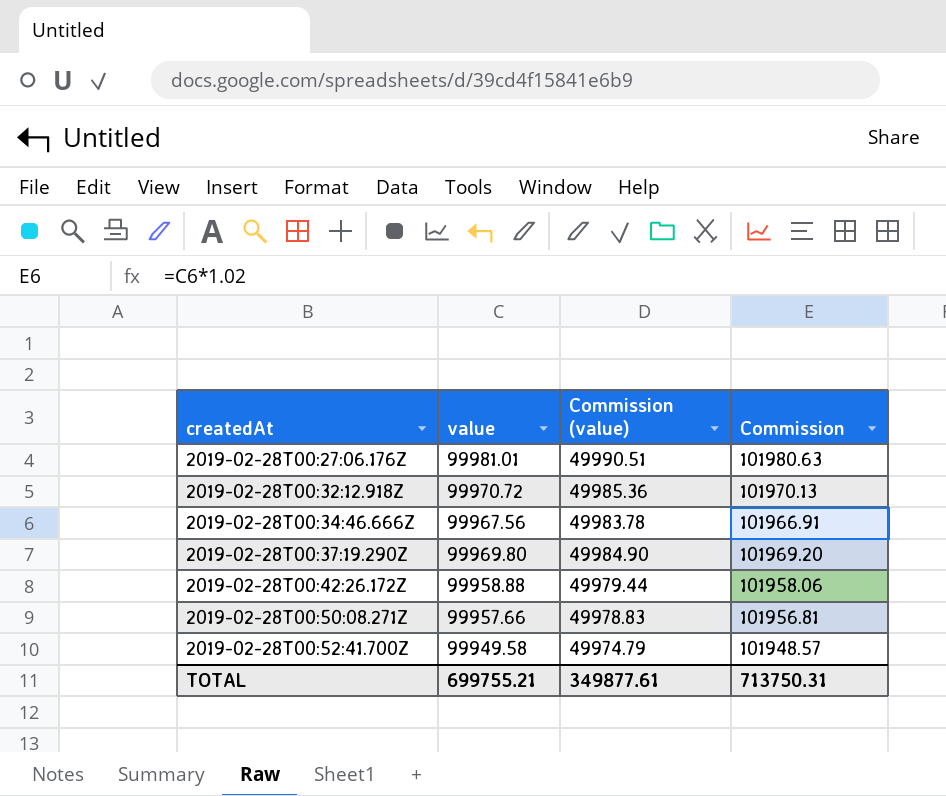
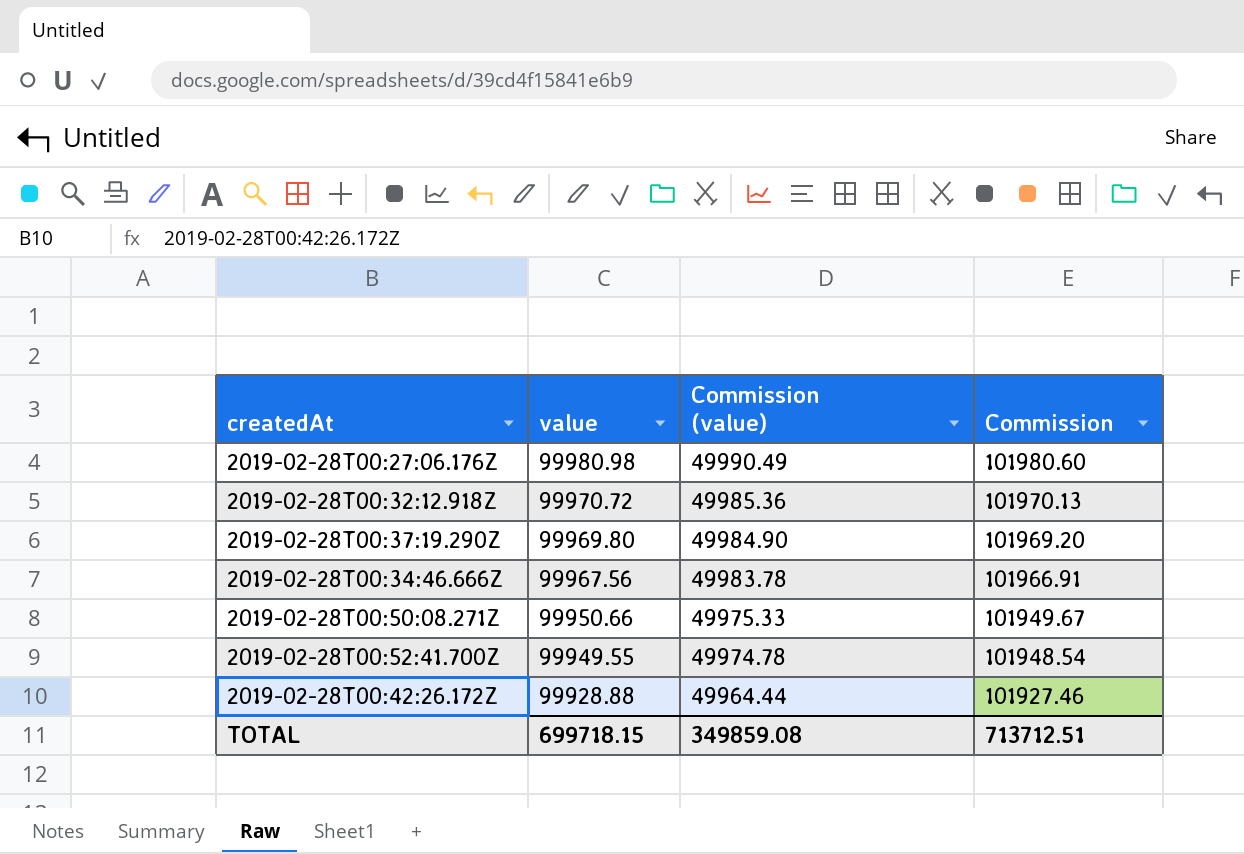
row order: createdAt ascending -> value descending
2019-02-28T00:27:06.176Z | value: 99981.01 -> 99980.98
2019-02-28T00:27:06.176Z | Commission (value): 49990.51 -> 49990.49
2019-02-28T00:27:06.176Z | Commission: 101980.63 -> 101980.60
2019-02-28T00:50:08.271Z | value: 99957.66 -> 99950.66
2019-02-28T00:50:08.271Z | Commission (value): 49978.83 -> 49975.33
2019-02-28T00:50:08.271Z | Commission: 101956.81 -> 101949.67
2019-02-28T00:52:41.700Z | value: 99949.58 -> 99949.55
2019-02-28T00:52:41.700Z | Commission (value): 49974.79 -> 49974.78
2019-02-28T00:52:41.700Z | Commission: 101948.57 -> 101948.54
2019-02-28T00:42:26.172Z | value: 99958.88 -> 99928.88
2019-02-28T00:42:26.172Z | Commission (value): 49979.44 -> 49964.44
2019-02-28T00:42:26.172Z | Commission: 101958.06 -> 101927.46
TOTAL | value: 699755.21 -> 699718.15
TOTAL | Commission (value): 349877.61 -> 349859.08
TOTAL | Commission: 713750.31 -> 713712.51

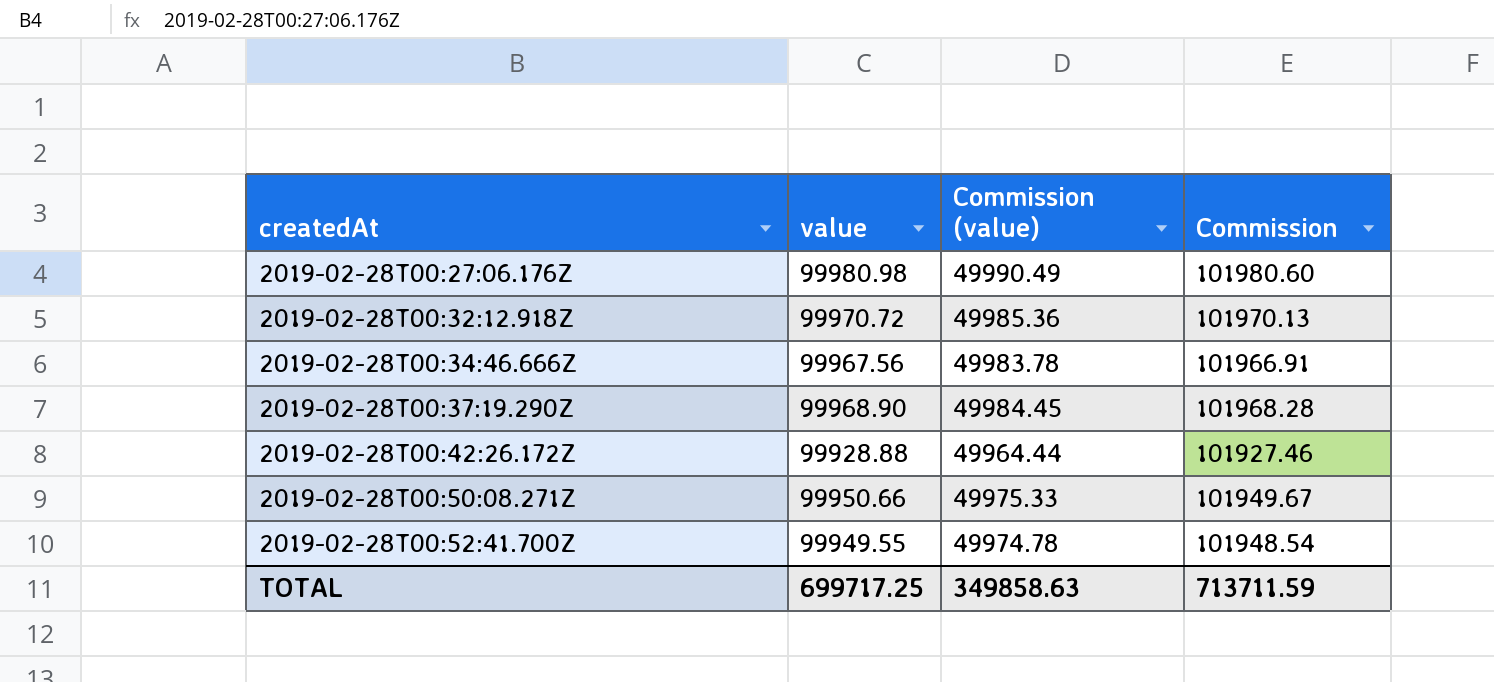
row order: value descending -> createdAt ascending
2019-02-28T00:37:19.290Z | value: 99969.80 -> 99968.90
2019-02-28T00:37:19.290Z | Commission (value): 49984.90 -> 49984.45
2019-02-28T00:37:19.290Z | Commission: 101969.20 -> 101968.28
TOTAL | value: 699718.15 -> 699717.25
TOTAL | Commission (value): 349859.08 -> 349858.63
TOTAL | Commission: 713712.51 -> 713711.59

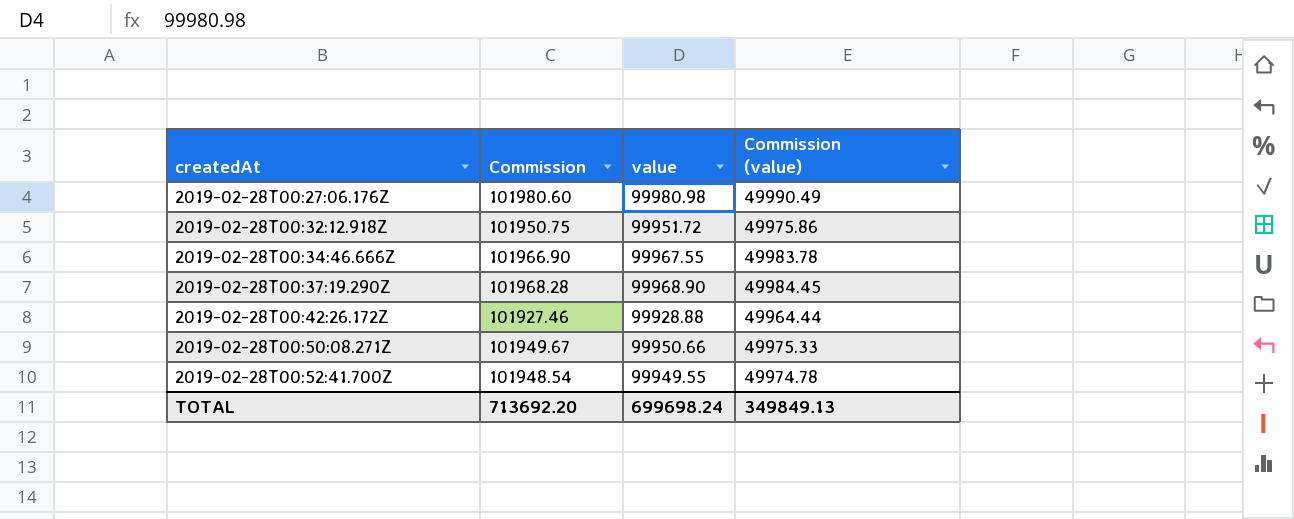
column Commission | position: 4 -> 2
2019-02-28T00:32:12.918Z | Commission: 101970.13 -> 101950.75
2019-02-28T00:32:12.918Z | value: 99970.72 -> 99951.72
2019-02-28T00:32:12.918Z | Commission (value): 49985.36 -> 49975.86
2019-02-28T00:34:46.666Z | Commission: 101966.91 -> 101966.90
2019-02-28T00:34:46.666Z | value: 99967.56 -> 99967.55
TOTAL | Commission: 713711.59 -> 713692.20
TOTAL | value: 699717.25 -> 699698.24
TOTAL | Commission (value): 349858.63 -> 349849.13

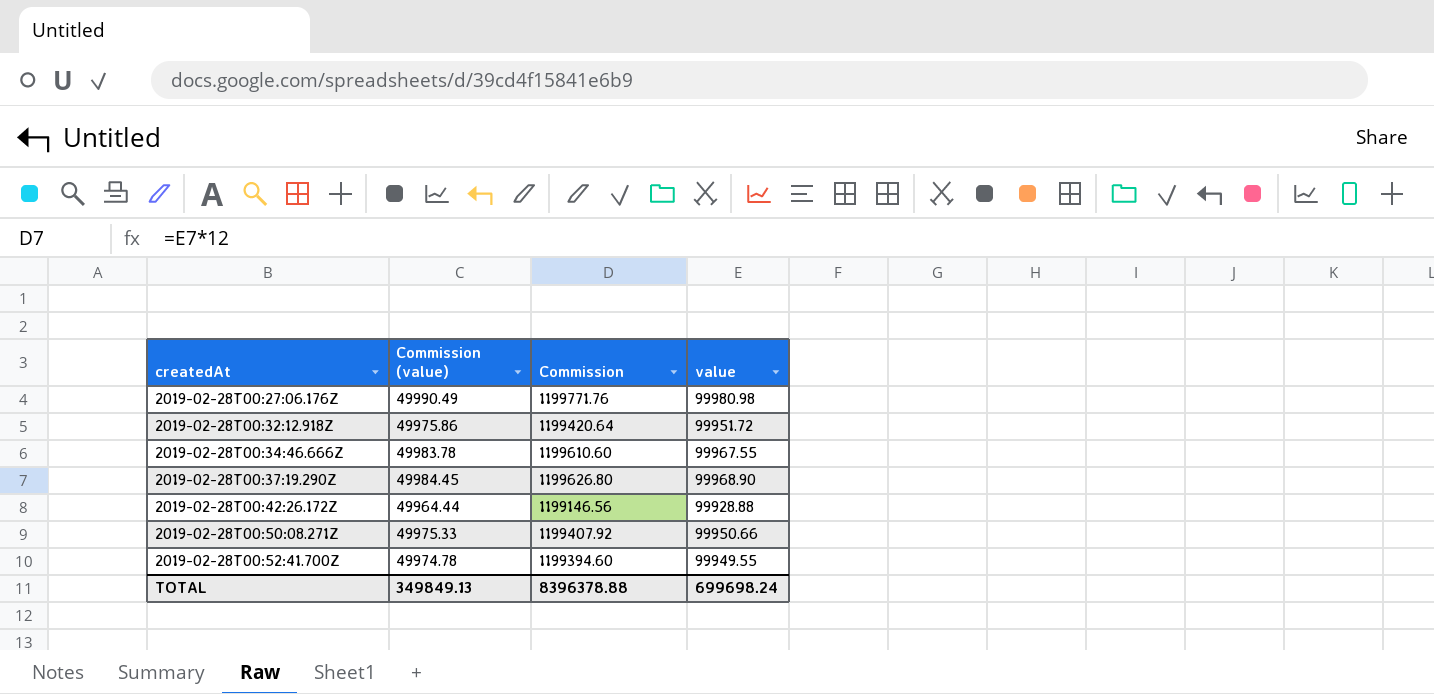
column Commission (value) | position: 4 -> 2
column Commission | formula: [value] * 1.02 -> [value] * 12
TOTAL | Commission: 713692.20 -> 8396378.88

